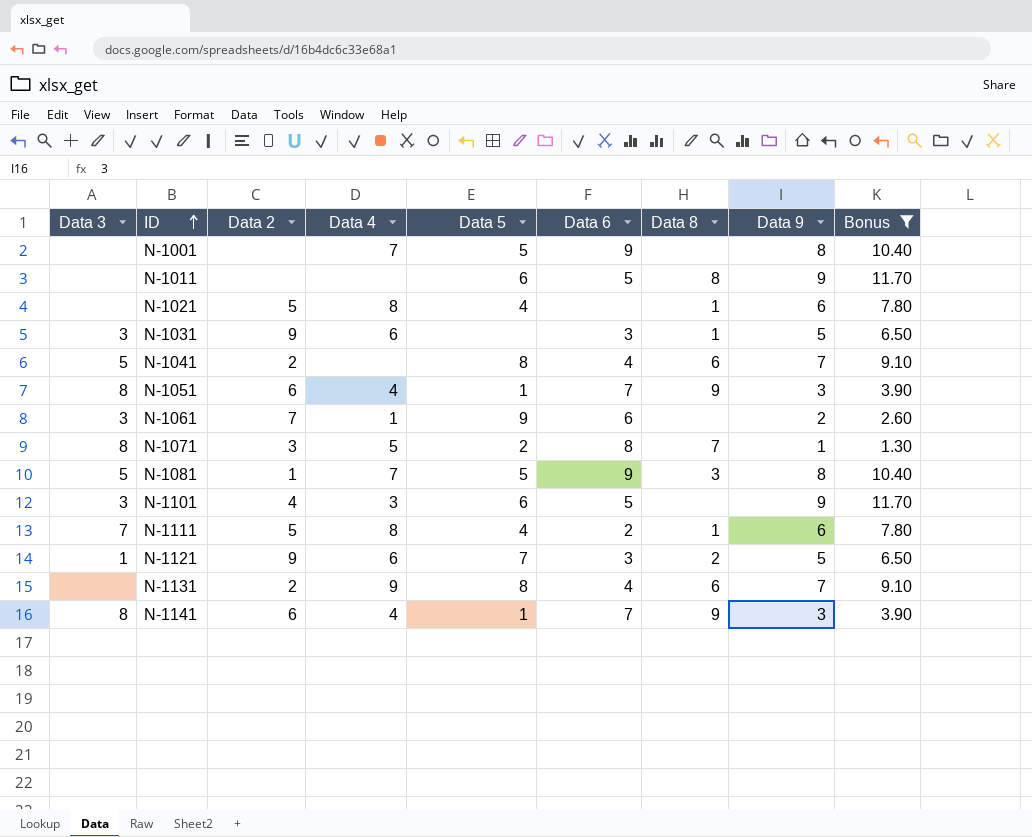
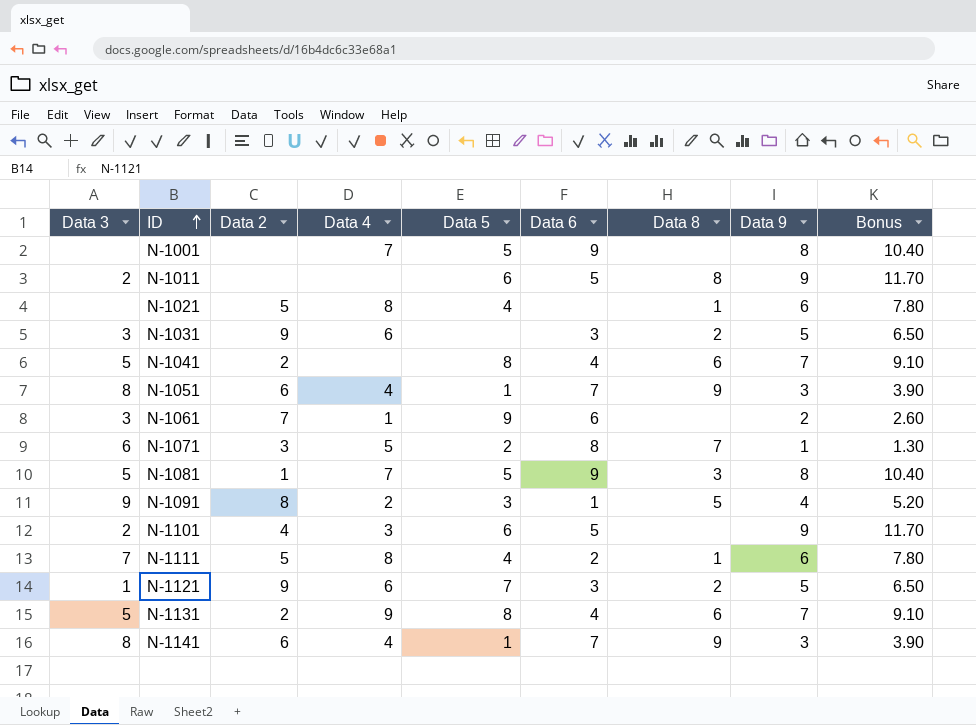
filter: Bonus != 5.20 -> none
N-1011 | Data 3: none -> 2
N-1031 | Data 8: 1 -> 2
N-1071 | Data 3: 8 -> 6
N-1101 | Data 3: 3 -> 2
N-1131 | Data 3: none -> 5

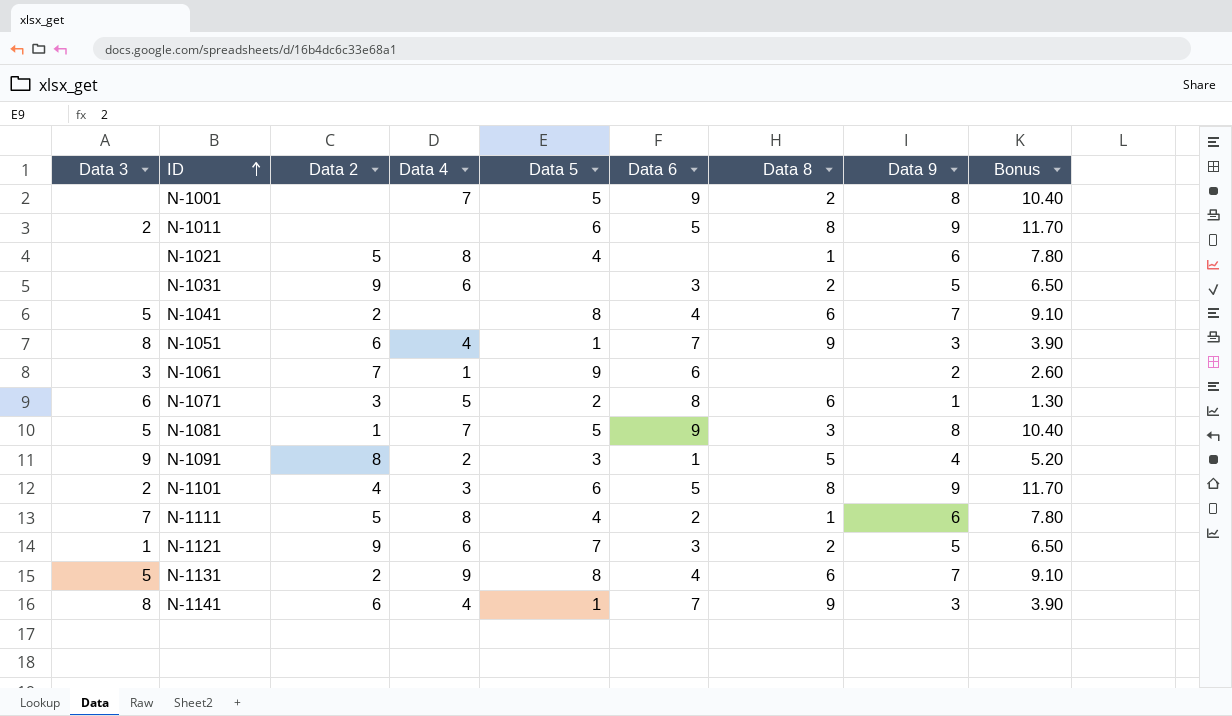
N-1001 | Data 8: none -> 2
N-1031 | Data 3: 3 -> none
N-1071 | Data 8: 7 -> 6
N-1101 | Data 8: none -> 8

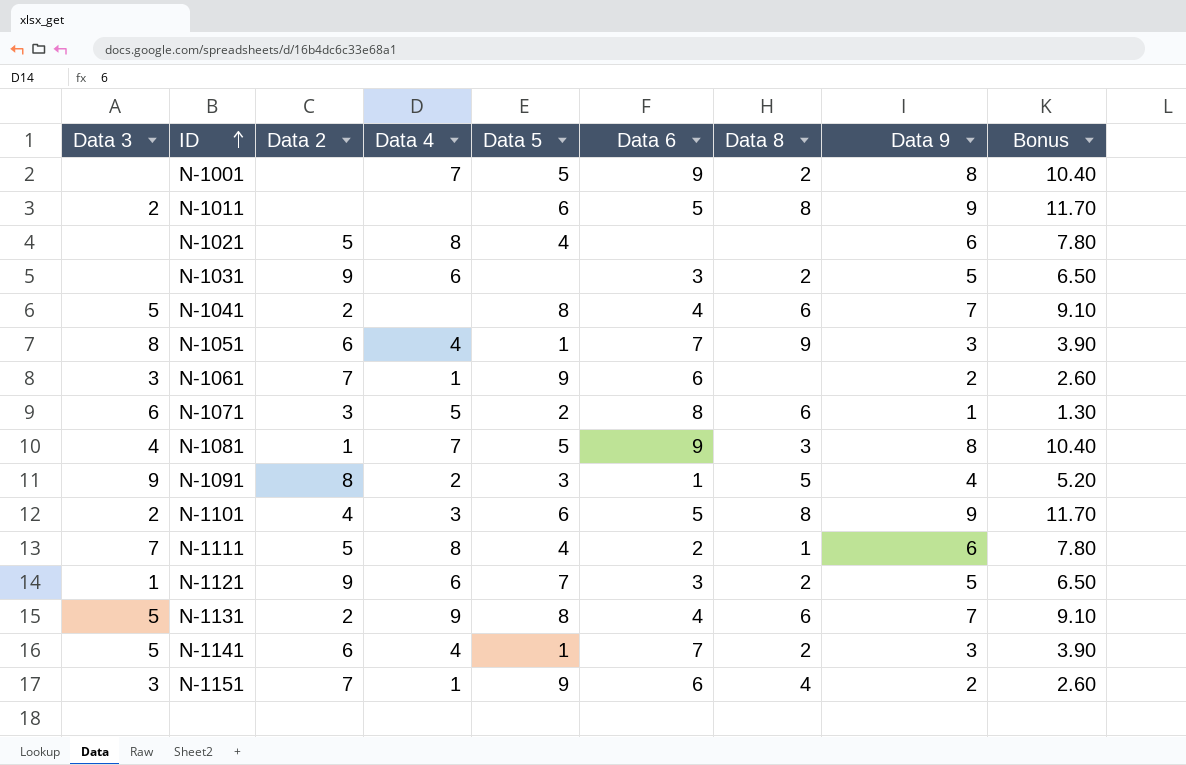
N-1021 | Data 8: 1 -> none
N-1081 | Data 3: 5 -> 4
N-1141 | Data 3: 8 -> 5
N-1141 | Data 8: 9 -> 2
row N-1151: none -> 3 | 7 | 1 | 9 | 6 | 4 | 2 | 2.60

